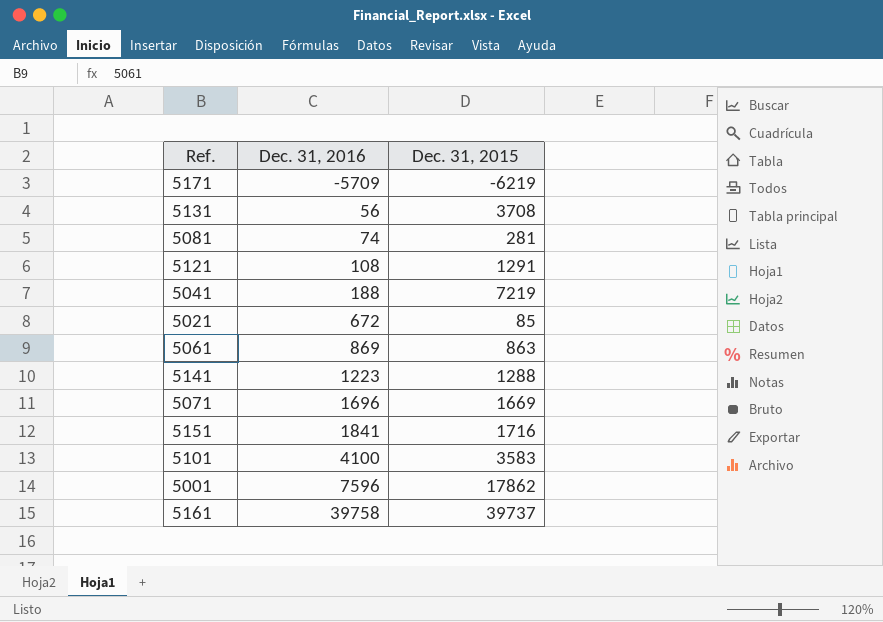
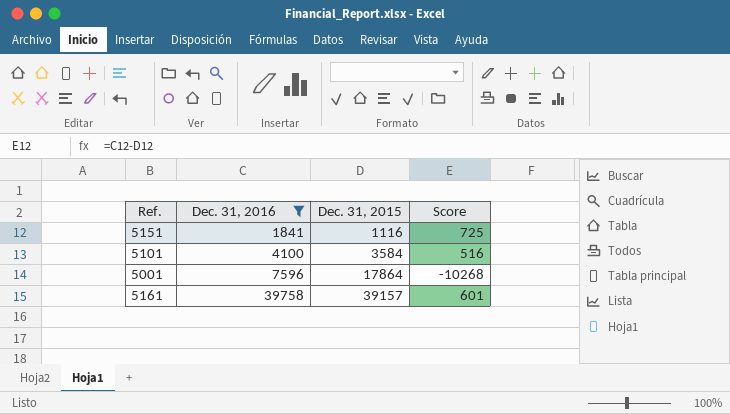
filter: none -> Dec. 31, 2016 >= 1841
column Score | formula: none -> [Dec. 31, 2016] - [Dec. 31, 2015]
5151 | Dec. 31, 2015: 1716 -> 1116
5101 | Dec. 31, 2015: 3583 -> 3584
5001 | Dec. 31, 2015: 17862 -> 17864
5161 | Dec. 31, 2015: 39737 -> 39157

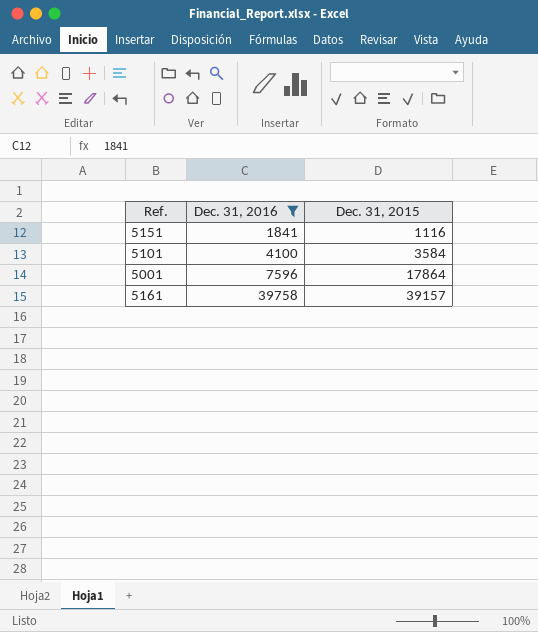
column Score | formula: [Dec. 31, 2016] - [Dec. 31, 2015] -> none

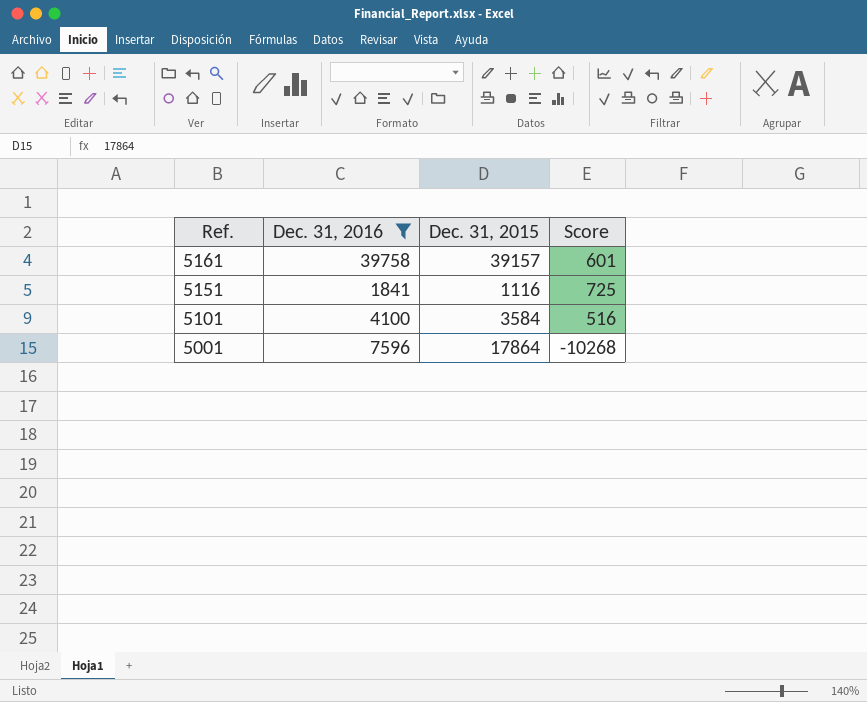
row order: Dec. 31, 2016 ascending -> Ref. descending
column Score | formula: none -> [Dec. 31, 2016] - [Dec. 31, 2015]

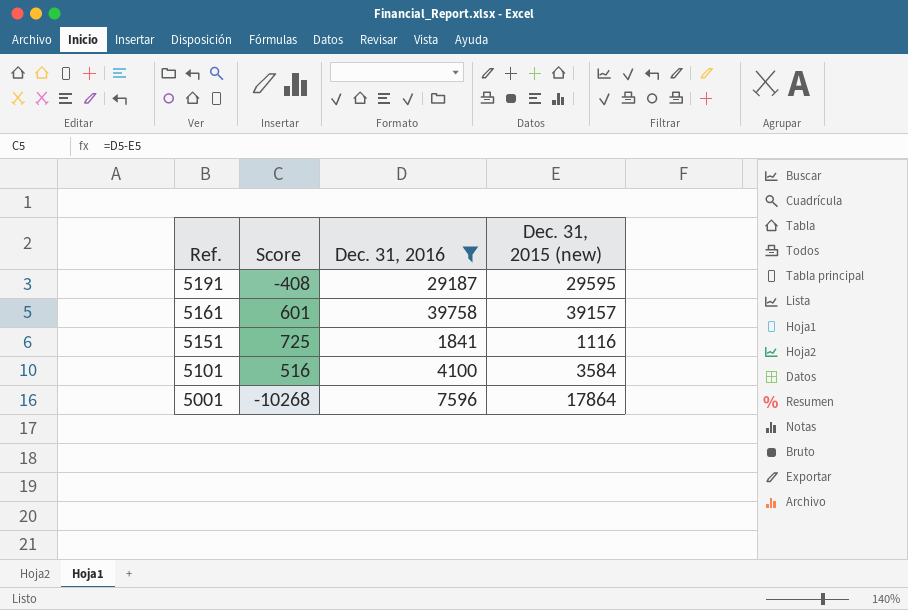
column Score | position: 4 -> 2
column name: Dec. 31, 2015 -> Dec. 31, 2015 (new)
row 5191: none -> -408 | 29187 | 29595

